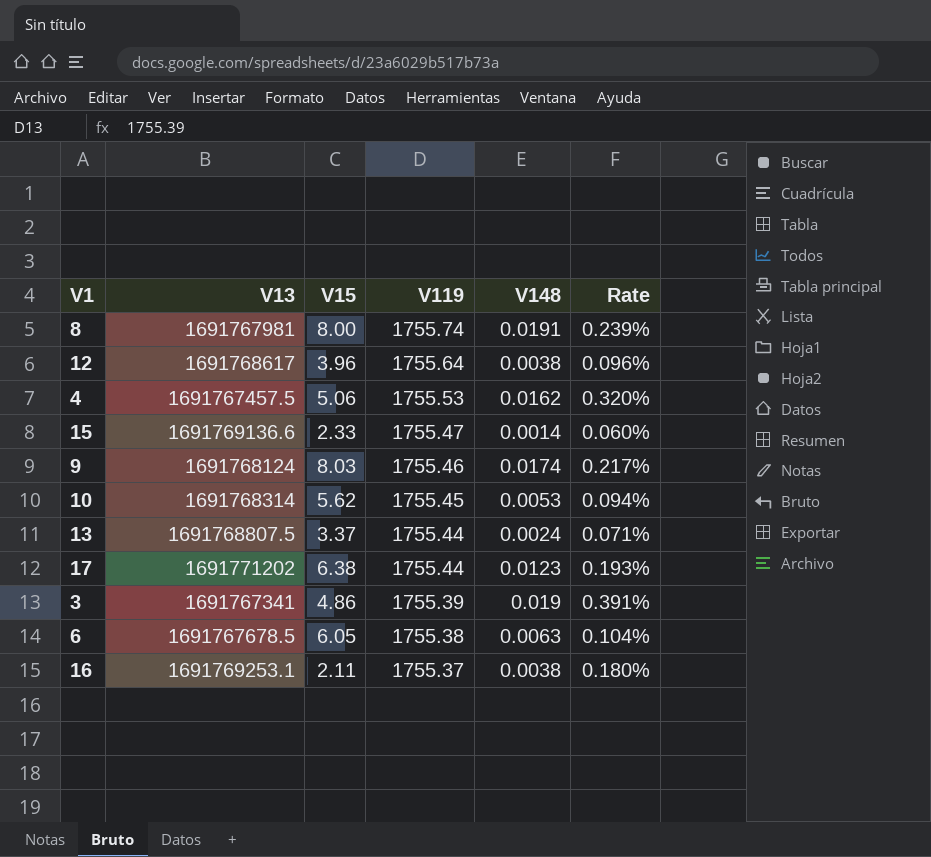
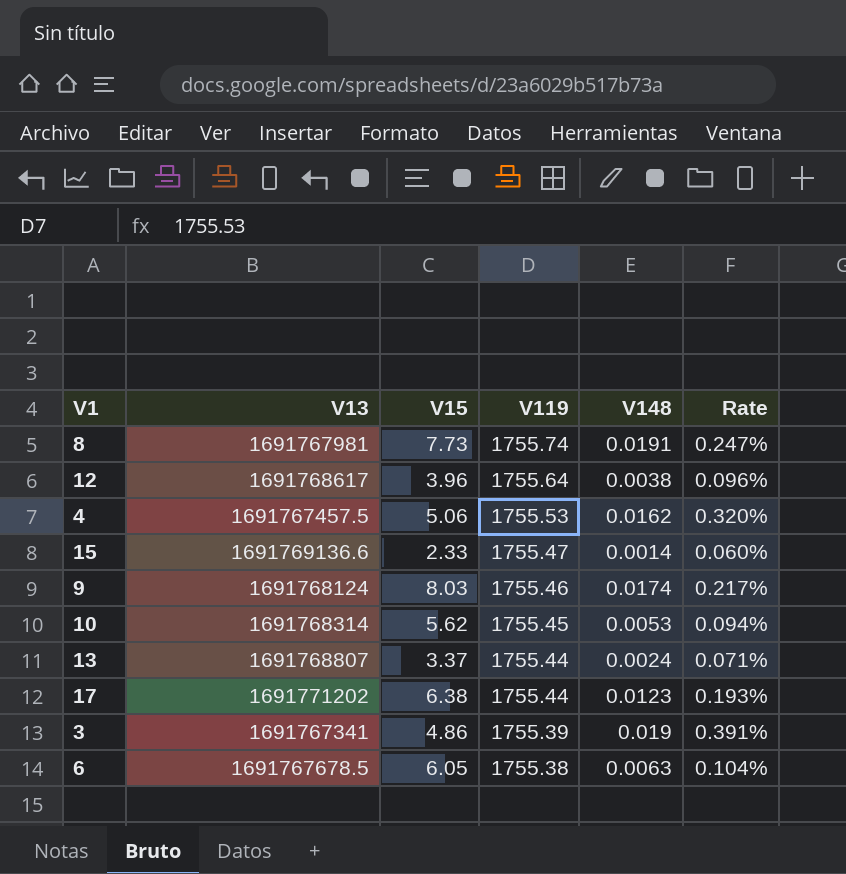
row 16: 1691769253.1 | 2.11 | 1755.37 | 0.0038 | 0.180% -> none
8 | V15: 8.00 -> 7.73
8 | Rate: 0.239% -> 0.247%
13 | V13: 1691768807.5 -> 1691768807

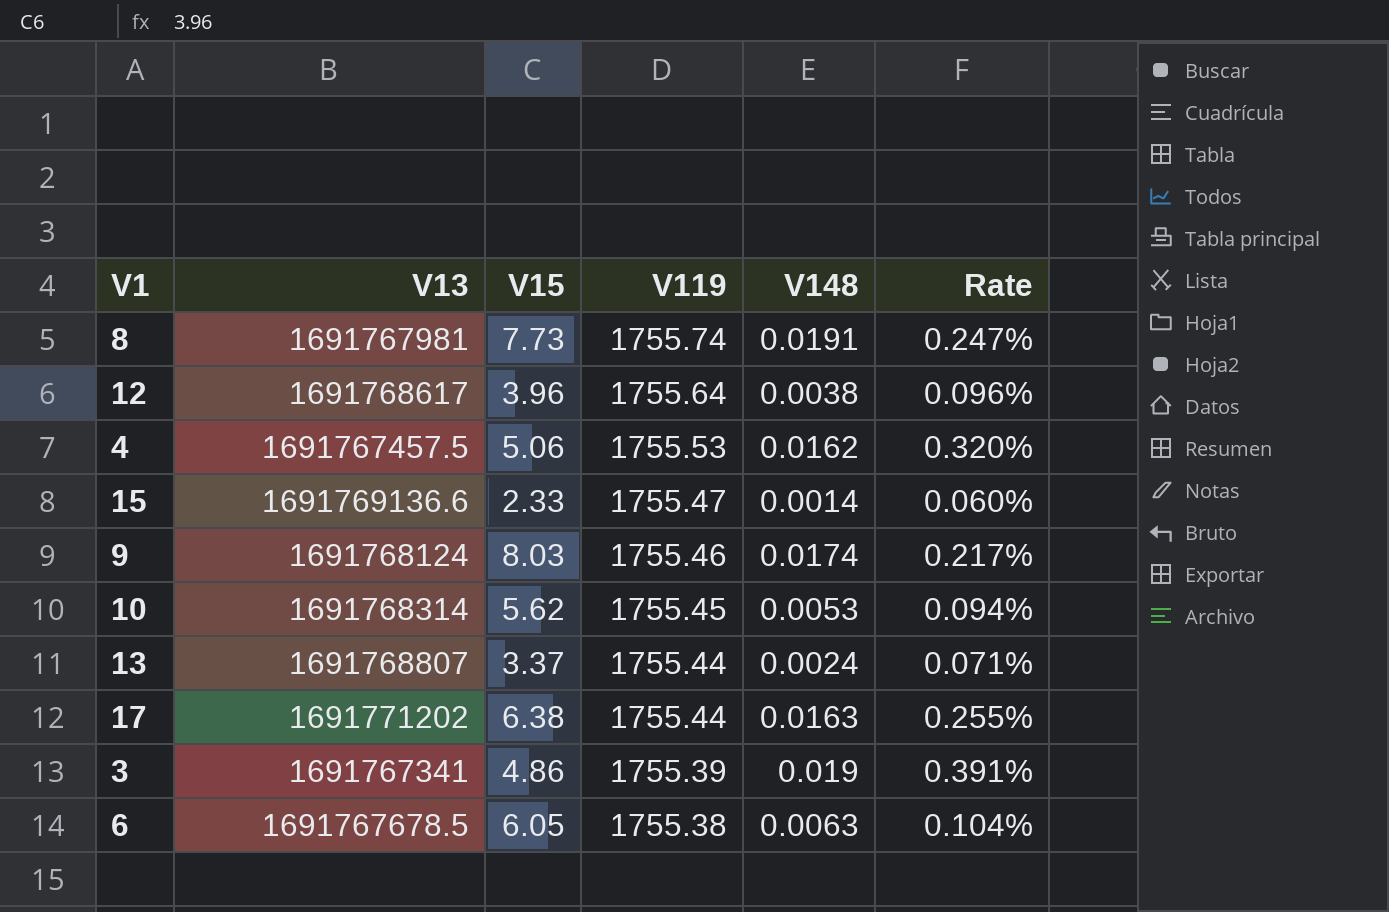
17 | V148: 0.0123 -> 0.0163
17 | Rate: 0.193% -> 0.255%

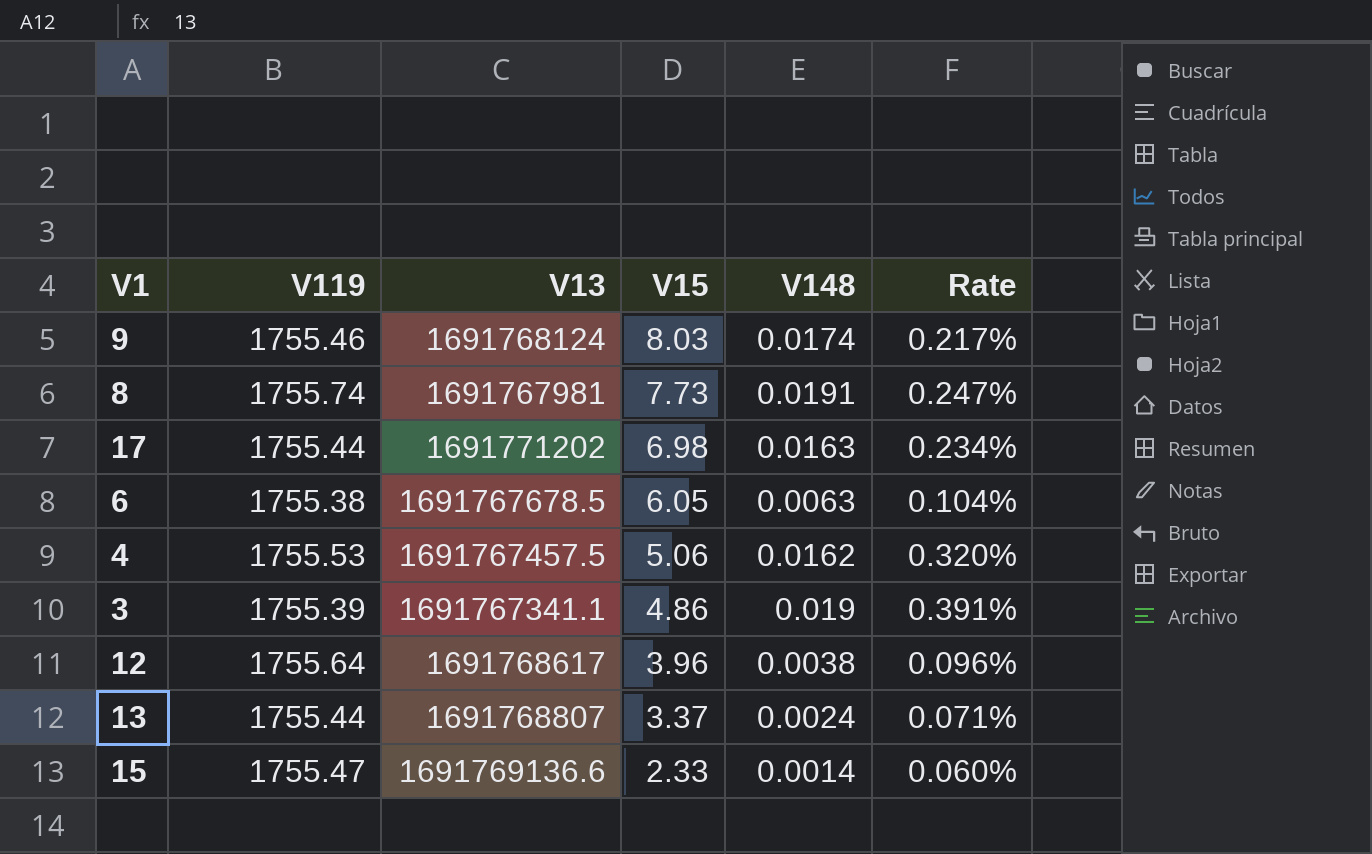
row order: V119 descending -> V15 descending
column V119 | position: 4 -> 2
row 10: 1691768314 | 5.62 | 1755.45 | 0.0053 | 0.094% -> none
17 | V15: 6.38 -> 6.98
17 | Rate: 0.255% -> 0.234%
3 | V13: 1691767341 -> 1691767341.1

